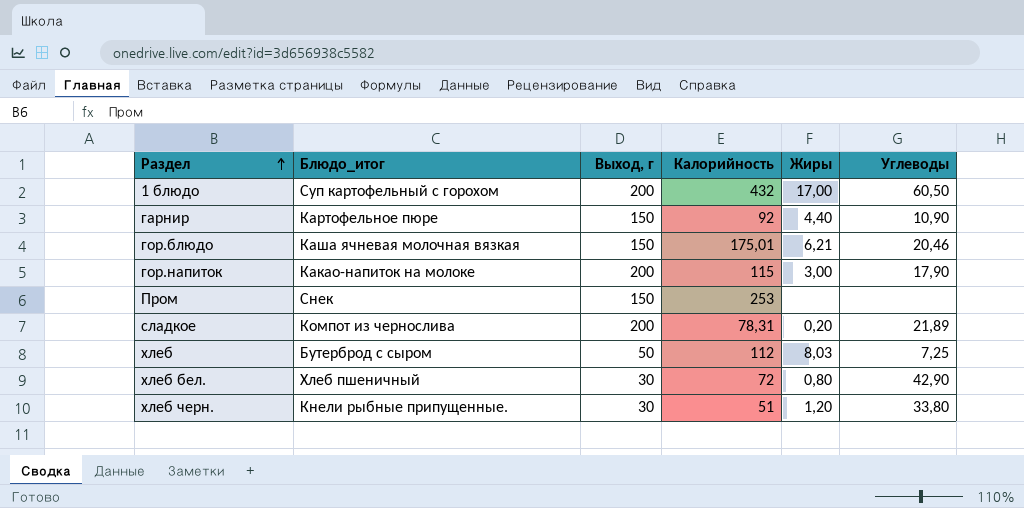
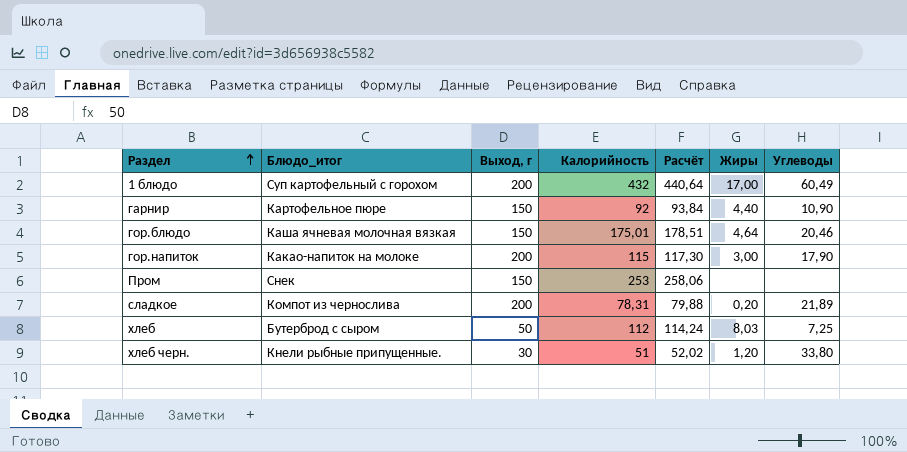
column Расчёт | formula: none -> [Калорийность] * 1,02
row хлеб бел.: Хлеб пшеничный | 30 | 72 | 0,80 | 42,90 -> none
1 блюдо | Углеводы: 60,50 -> 60,49
гор.блюдо | Жиры: 6,21 -> 4,64

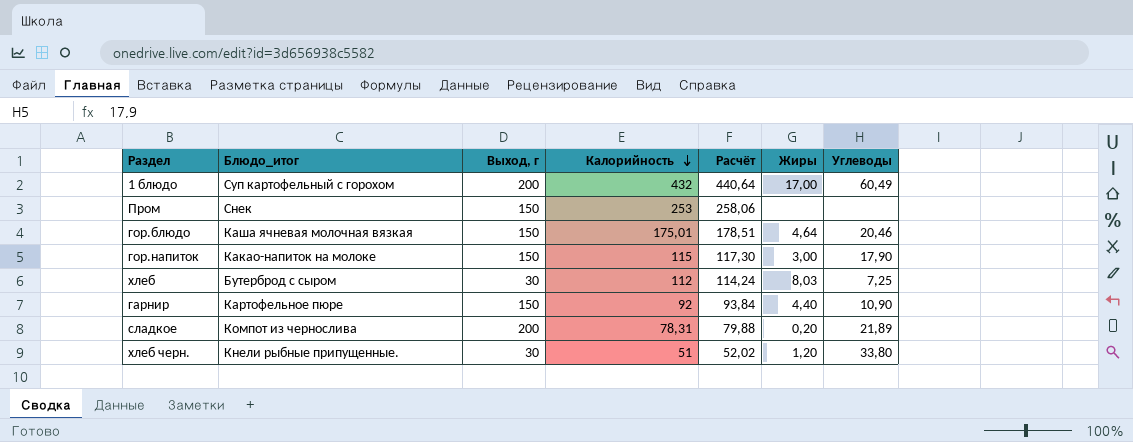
row order: Раздел ascending -> Калорийность descending
гор.напиток | Выход, г: 200 -> 150
хлеб | Выход, г: 50 -> 30

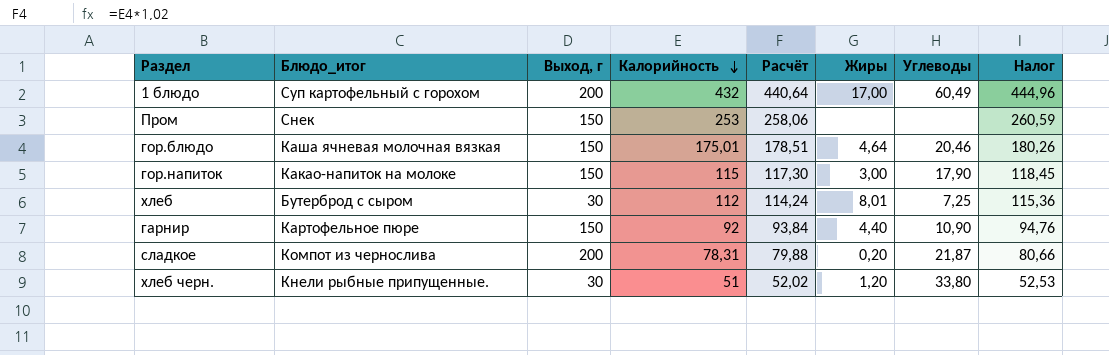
column Налог | formula: none -> [Калорийность] * 1,03
хлеб | Жиры: 8,03 -> 8,01
сладкое | Углеводы: 21,89 -> 21,87

